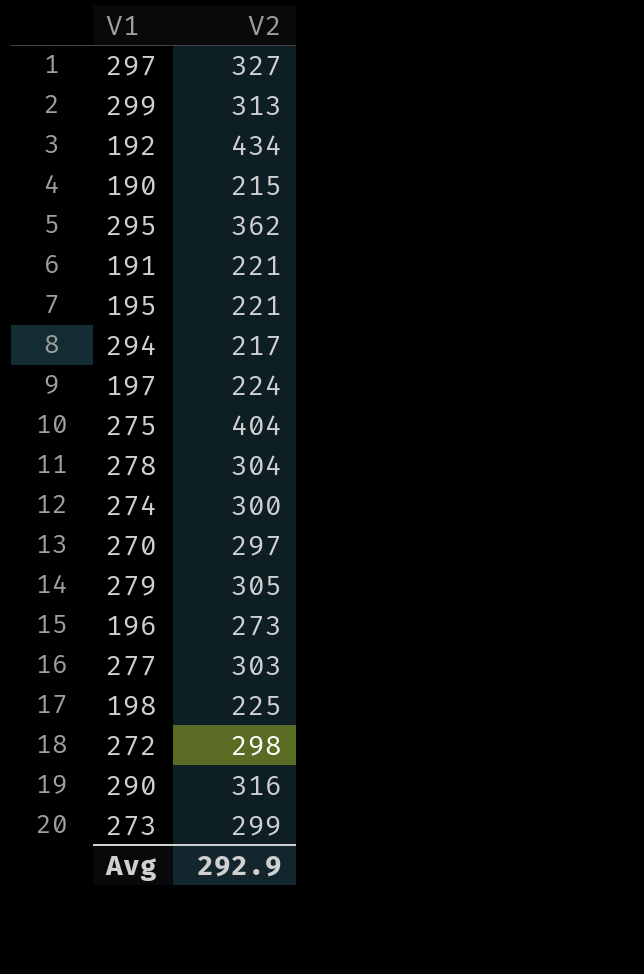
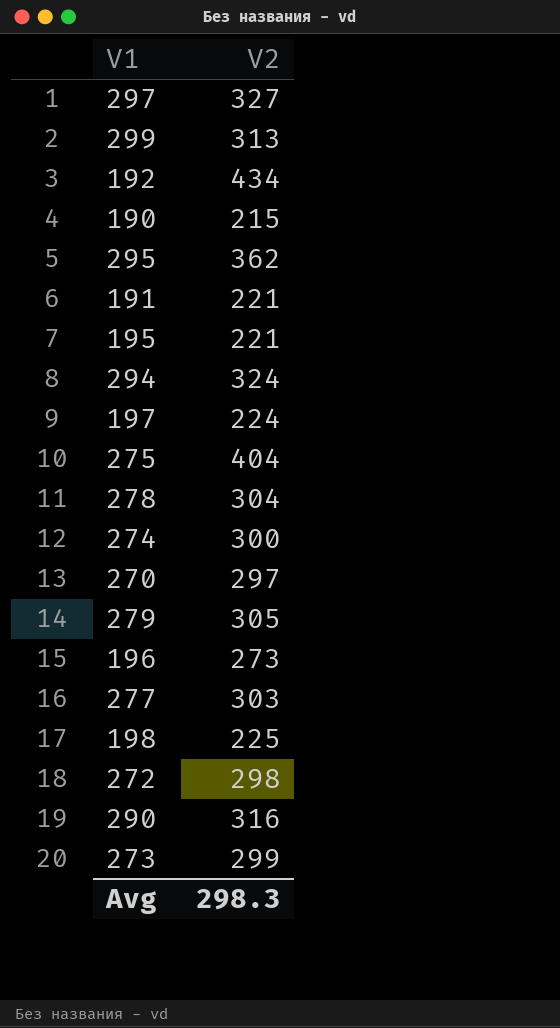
294 | V2: 217 -> 324
Avg | V2: 292.9 -> 298.3

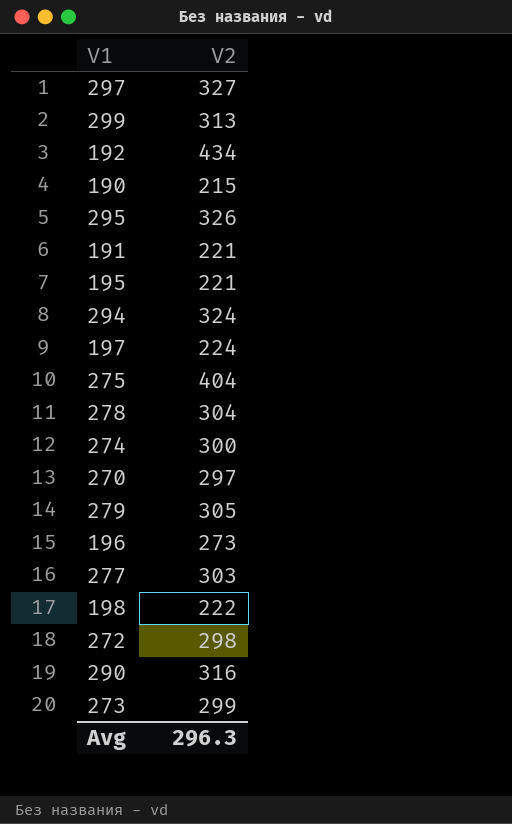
295 | V2: 362 -> 326
198 | V2: 225 -> 222
Avg | V2: 298.3 -> 296.3

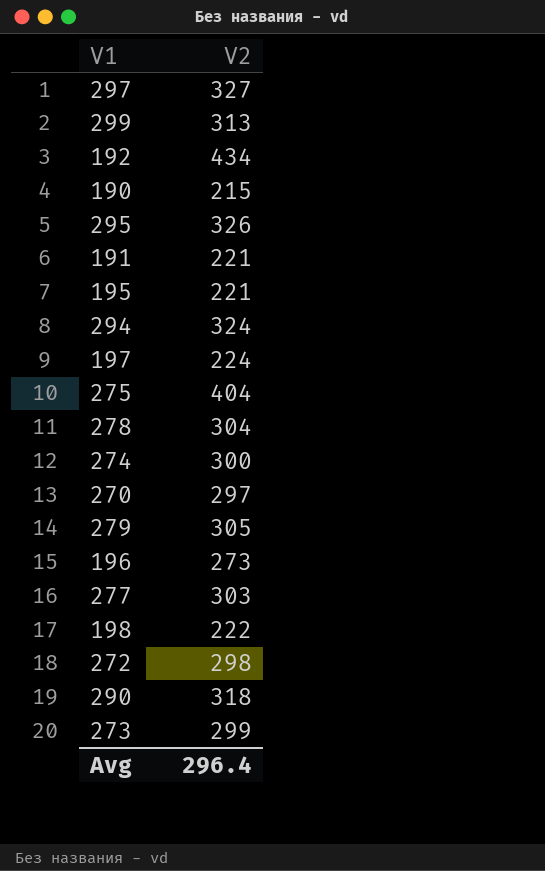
290 | V2: 316 -> 318
Avg | V2: 296.3 -> 296.4

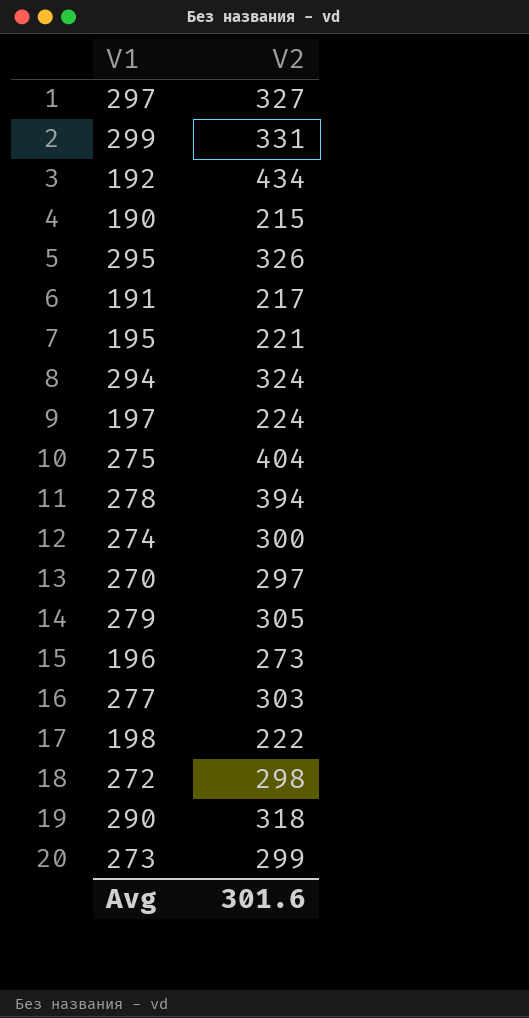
299 | V2: 313 -> 331
191 | V2: 221 -> 217
278 | V2: 304 -> 394
Avg | V2: 296.4 -> 301.6

